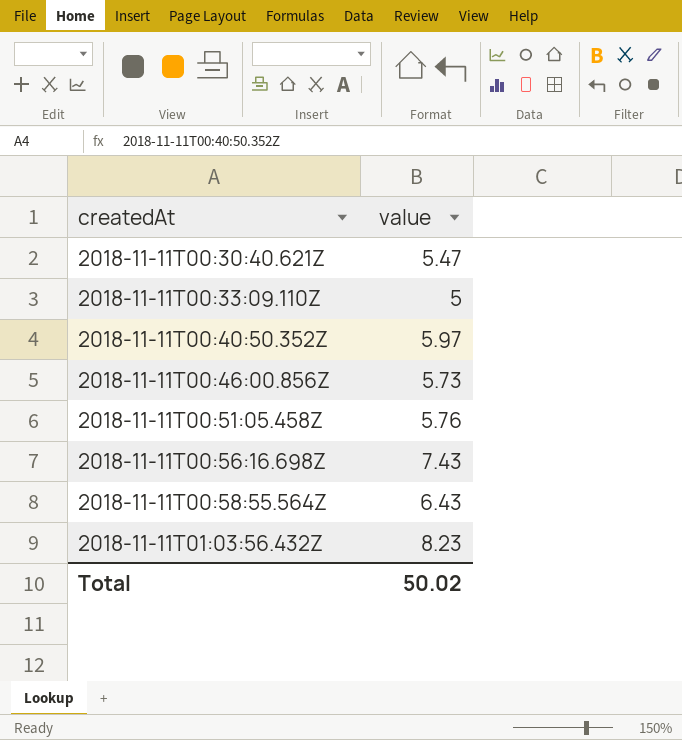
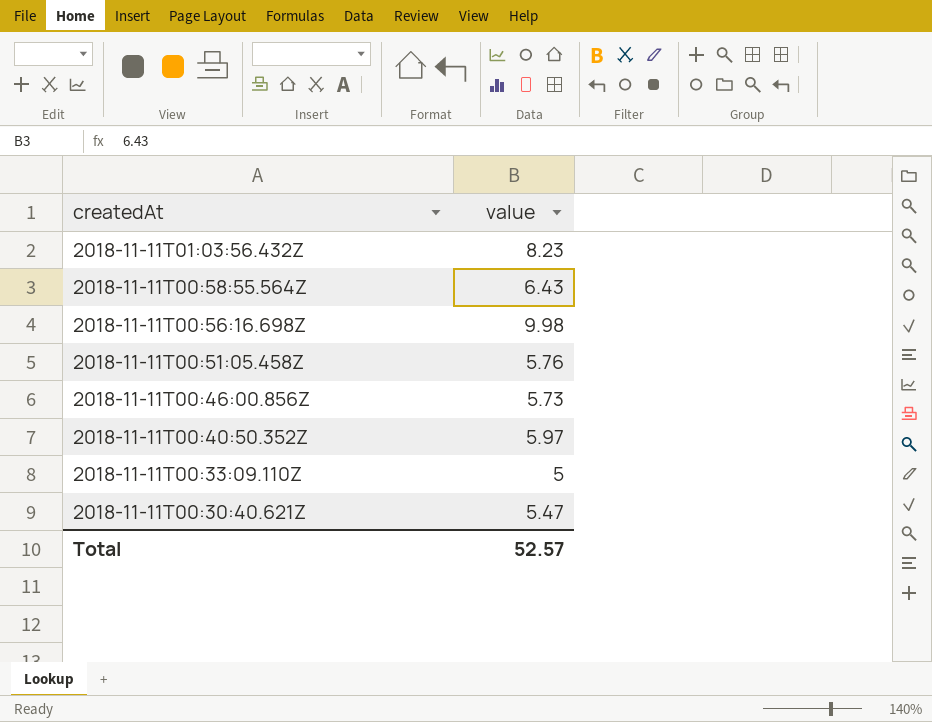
row order: createdAt ascending -> createdAt descending
2018-11-11T00:56:16.698Z | value: 7.43 -> 9.98
Total | value: 50.02 -> 52.57

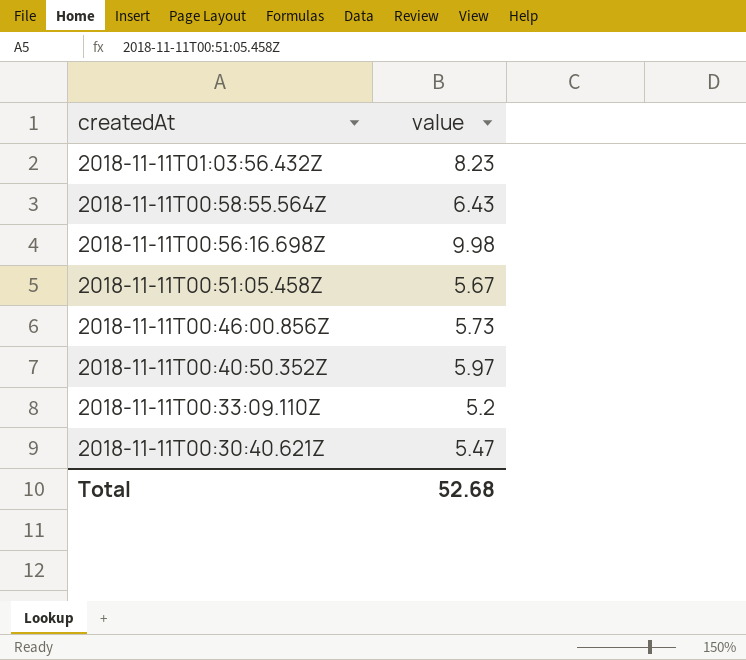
2018-11-11T00:51:05.458Z | value: 5.76 -> 5.67
2018-11-11T00:33:09.110Z | value: 5 -> 5.2
Total | value: 52.57 -> 52.68

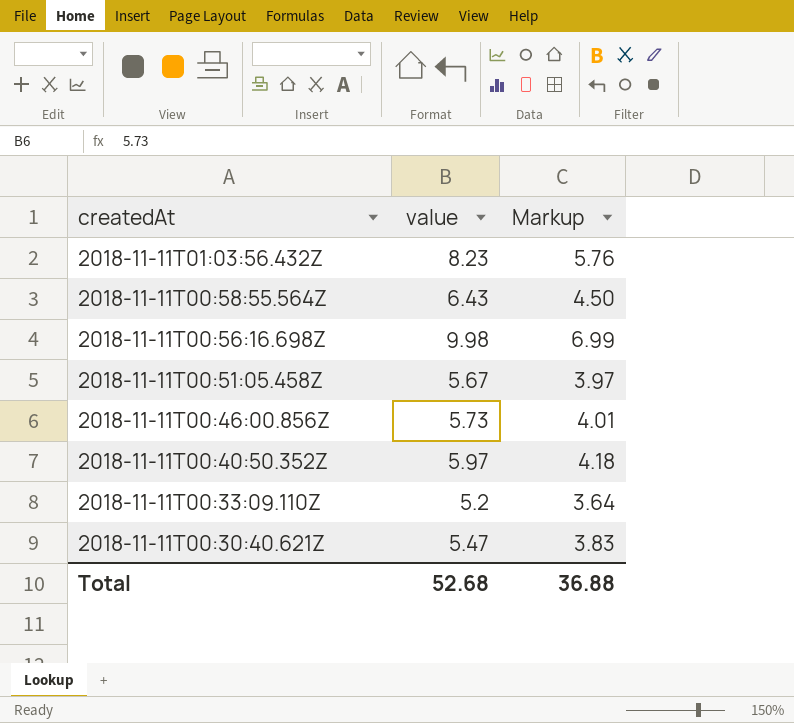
column Markup | formula: none -> [value] * 0.7

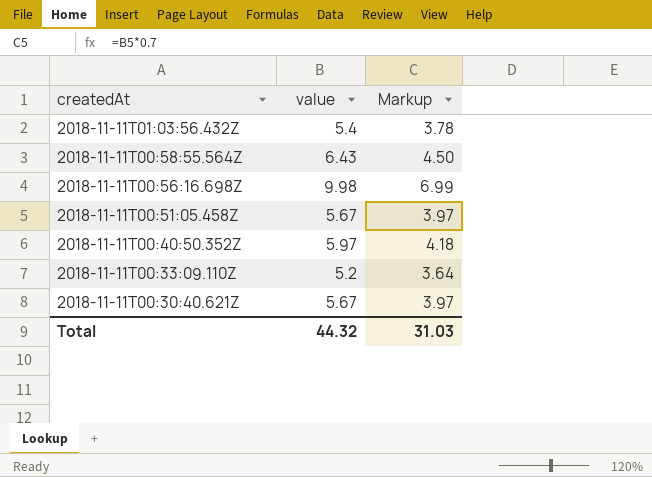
row 2018-11-11T00:46:00.856Z: 5.73 | 4.01 -> none
2018-11-11T01:03:56.432Z | value: 8.23 -> 5.4
2018-11-11T01:03:56.432Z | Markup: 5.76 -> 3.78
2018-11-11T00:30:40.621Z | value: 5.47 -> 5.67
2018-11-11T00:30:40.621Z | Markup: 3.83 -> 3.97
Total | value: 52.68 -> 44.32
Total | Markup: 36.88 -> 31.03

